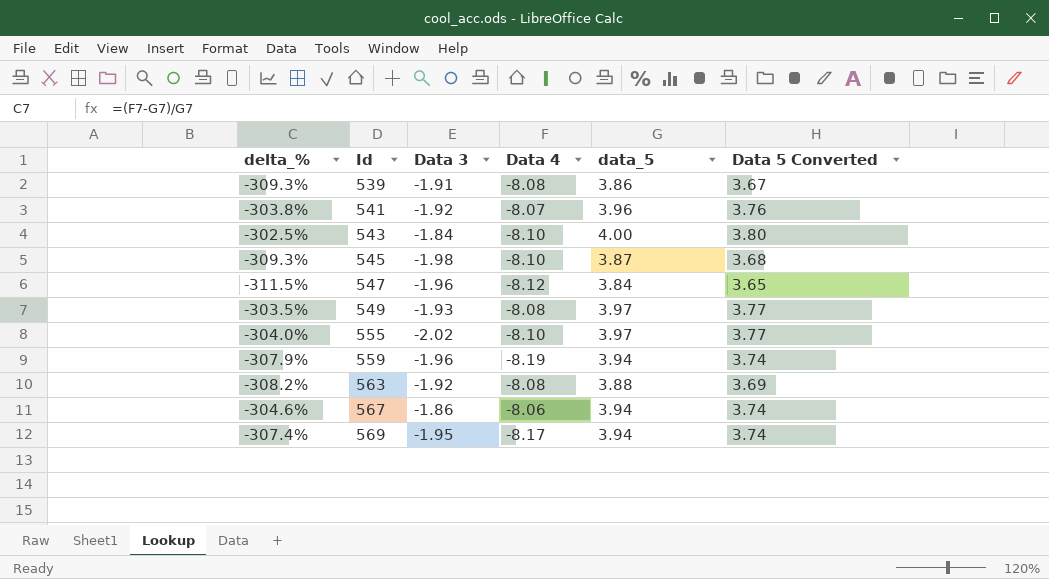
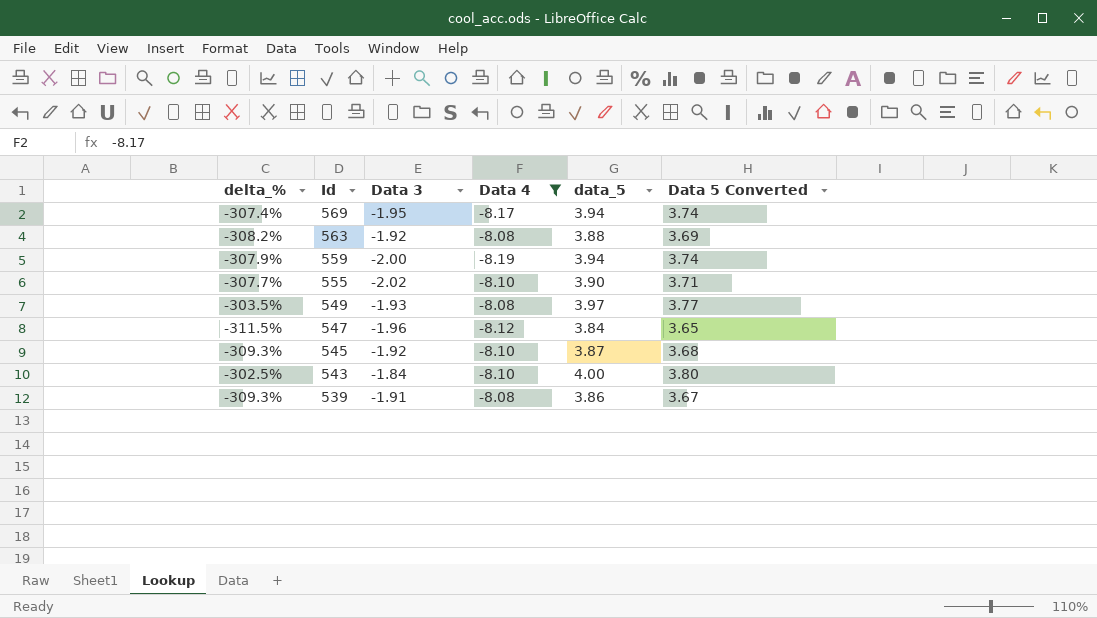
filter: none -> Data 4 <= -8.08
row order: Id ascending -> Id descending
559 | Data 3: -1.96 -> -2.00
555 | delta_%: -304.0% -> -307.7%
555 | data_5: 3.97 -> 3.90
555 | Data 5 Converted: 3.77 -> 3.71
545 | Data 3: -1.98 -> -1.92

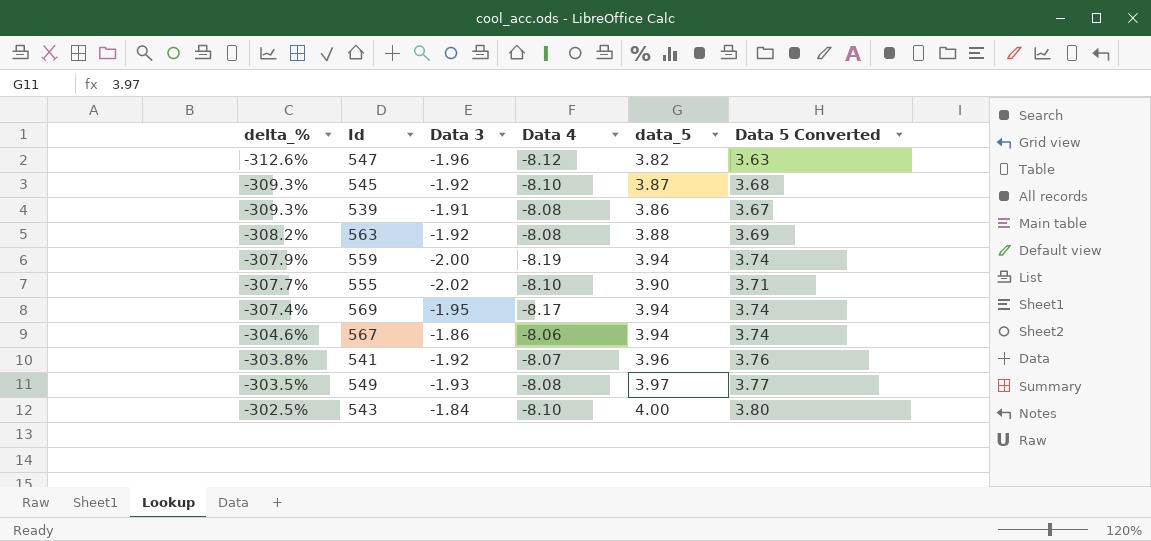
filter: Data 4 <= -8.08 -> none
row order: Id descending -> delta_% ascending
547 | delta_%: -311.5% -> -312.6%
547 | data_5: 3.84 -> 3.82
547 | Data 5 Converted: 3.65 -> 3.63

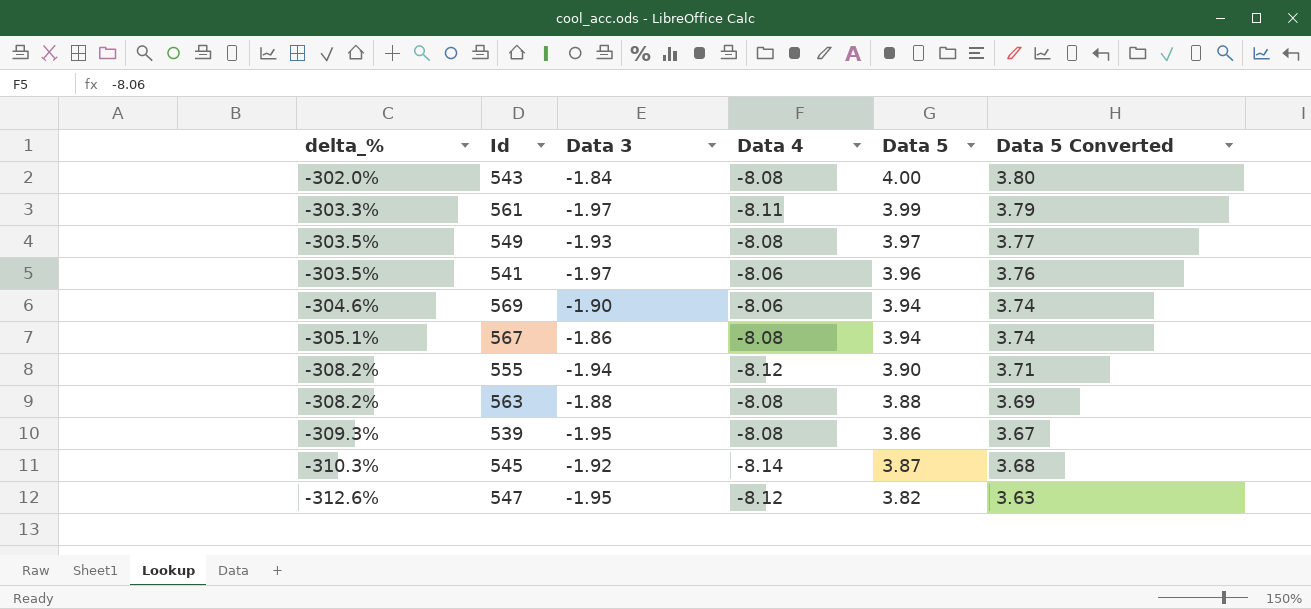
row order: delta_% ascending -> delta_% descending
column name: data_5 -> Data 5
row 559: -307.9% | -2.00 | -8.19 | 3.94 | 3.74 -> none
543 | delta_%: -302.5% -> -302.0%
543 | Data 4: -8.10 -> -8.08
row 561: none -> -303.3% | -1.97 | -8.11 | 3.99 | 3.79
541 | delta_%: -303.8% -> -303.5%
541 | Data 3: -1.92 -> -1.97
541 | Data 4: -8.07 -> -8.06
569 | delta_%: -307.4% -> -304.6%
569 | Data 3: -1.95 -> -1.90
569 | Data 4: -8.17 -> -8.06
567 | delta_%: -304.6% -> -305.1%
567 | Data 4: -8.06 -> -8.08
555 | delta_%: -307.7% -> -308.2%
555 | Data 3: -2.02 -> -1.94
555 | Data 4: -8.10 -> -8.12
563 | Data 3: -1.92 -> -1.88
539 | Data 3: -1.91 -> -1.95
545 | delta_%: -309.3% -> -310.3%
545 | Data 4: -8.10 -> -8.14
547 | Data 3: -1.96 -> -1.95

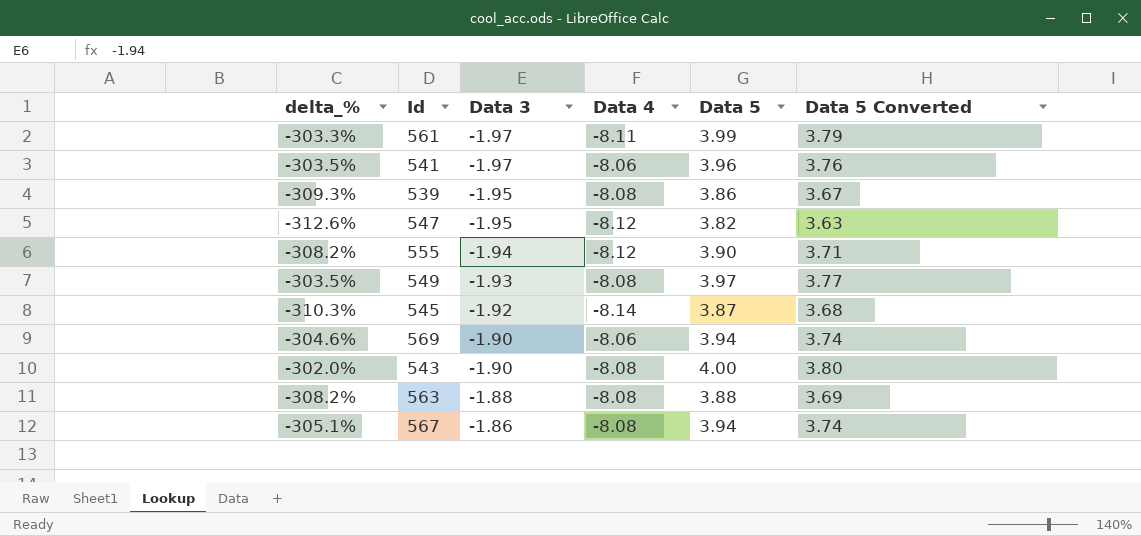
row order: delta_% descending -> Data 3 ascending
543 | Data 3: -1.84 -> -1.90

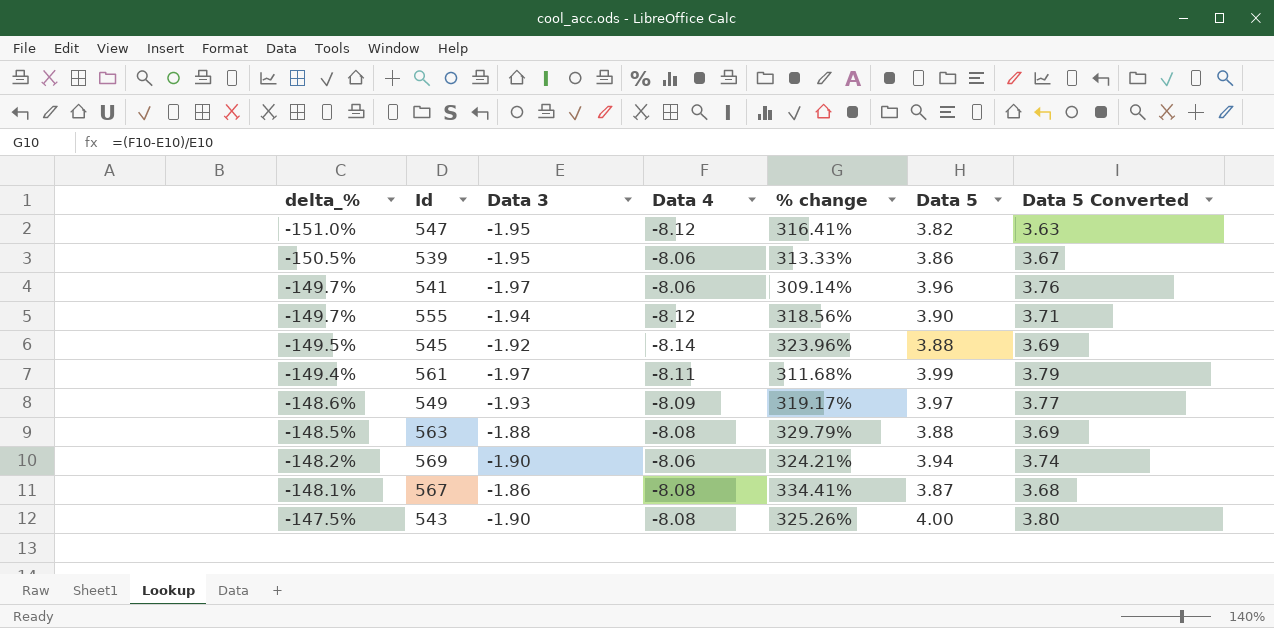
row order: Data 3 ascending -> delta_% ascending
column delta_% | formula: ([Data 4] - [Data 5]) / [Data 5] -> ([Data 3] - [Data 5]) / [Data 5]
column % change | formula: none -> ([Data 4] - [Data 3]) / [Data 3]
539 | Data 4: -8.08 -> -8.06
545 | Data 5: 3.87 -> 3.88
545 | Data 5 Converted: 3.68 -> 3.69
549 | Data 4: -8.08 -> -8.09
567 | Data 5: 3.94 -> 3.87
567 | Data 5 Converted: 3.74 -> 3.68

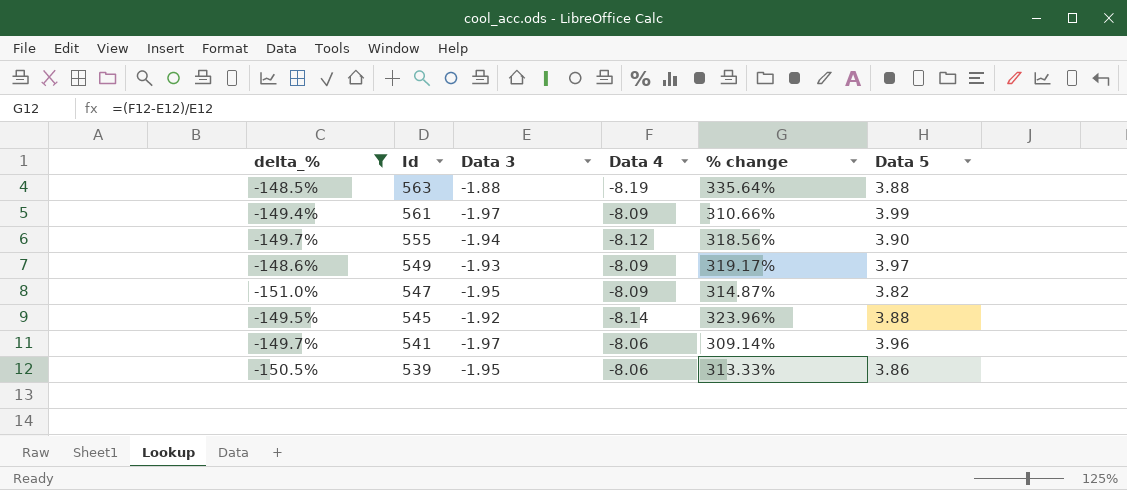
filter: none -> delta_% <= -148.5%
row order: delta_% ascending -> Id descending
column Data 5 Converted | formula: [Data 5] * 0.95 -> none
563 | Data 4: -8.08 -> -8.19
563 | % change: 329.79% -> 335.64%
561 | Data 4: -8.11 -> -8.09
561 | % change: 311.68% -> 310.66%
547 | Data 4: -8.12 -> -8.09
547 | % change: 316.41% -> 314.87%

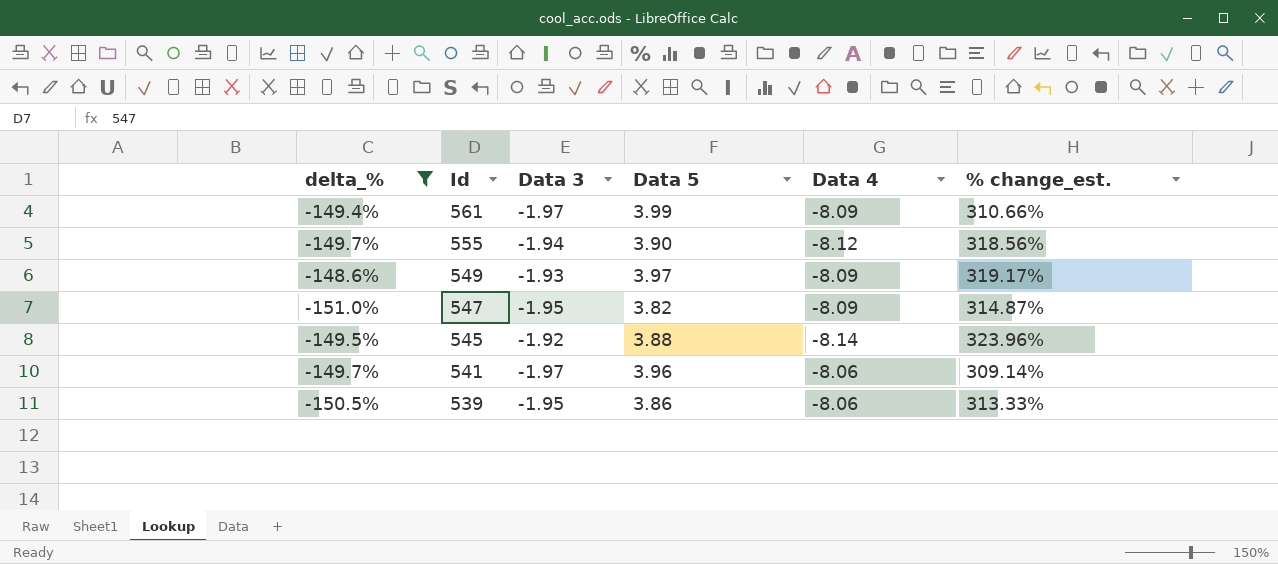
column Data 5 | position: 6 -> 4
column name: % change -> % change_est.
row 563: -148.5% | -1.88 | -8.19 | 335.64% | 3.88 -> none

